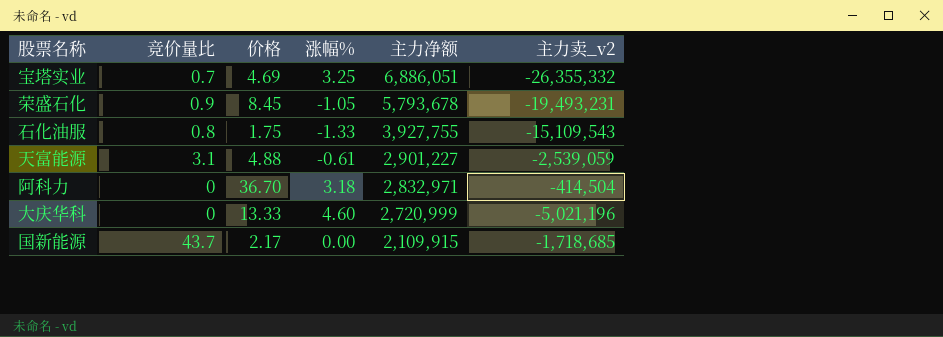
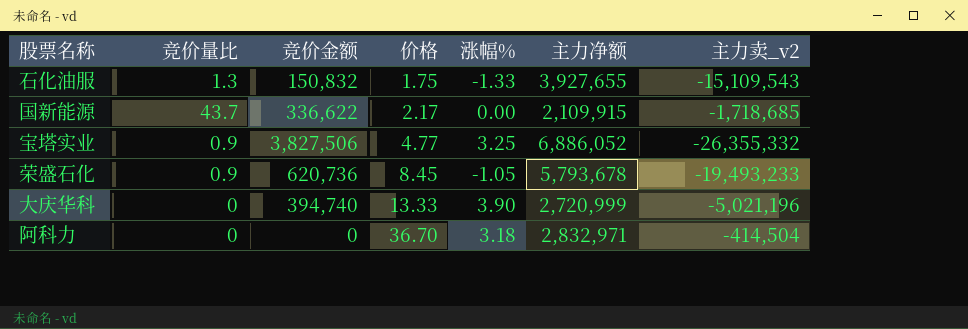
row order: 主力净额 descending -> 价格 ascending
column 竞价金额 | position: none -> 3
row 天富能源: 3.1 | 4.88 | -0.61 | 2,901,227 | -2,539,059 -> none
石化油服 | 竞价量比: 0.8 -> 1.3
石化油服 | 主力净额: 3,927,755 -> 3,927,655
宝塔实业 | 竞价量比: 0.7 -> 0.9
宝塔实业 | 价格: 4.69 -> 4.77
宝塔实业 | 主力净额: 6,886,051 -> 6,886,052
荣盛石化 | 主力卖_v2: -19,493,231 -> -19,493,233
大庆华科 | 涨幅%: 4.60 -> 3.90

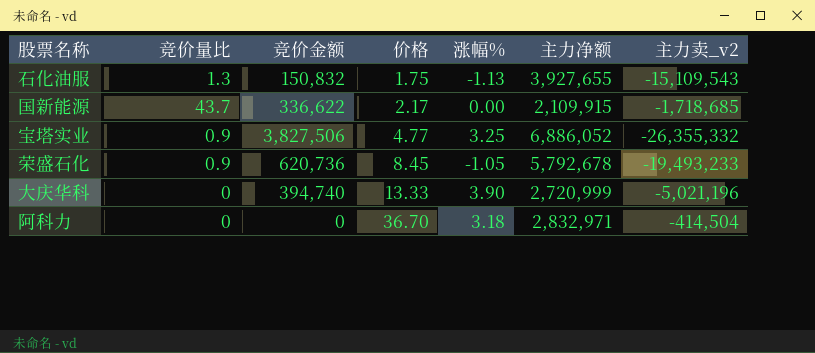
石化油服 | 涨幅%: -1.33 -> -1.13
荣盛石化 | 主力净额: 5,793,678 -> 5,792,678

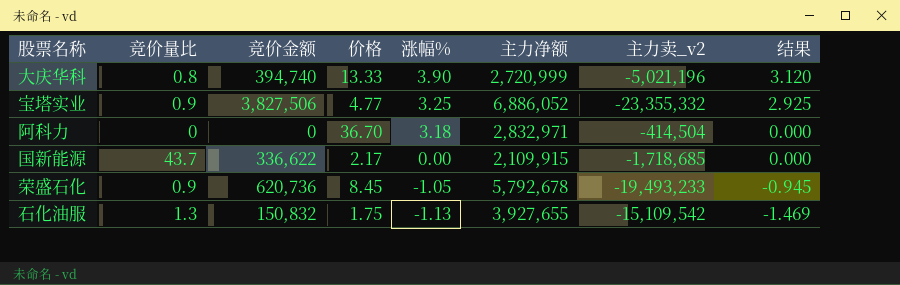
row order: 价格 ascending -> 涨幅% descending
column 结果 | formula: none -> [竞价量比] * [涨幅%]
大庆华科 | 竞价量比: 0 -> 0.8
宝塔实业 | 主力卖_v2: -26,355,332 -> -23,355,332
石化油服 | 主力卖_v2: -15,109,543 -> -15,109,542

